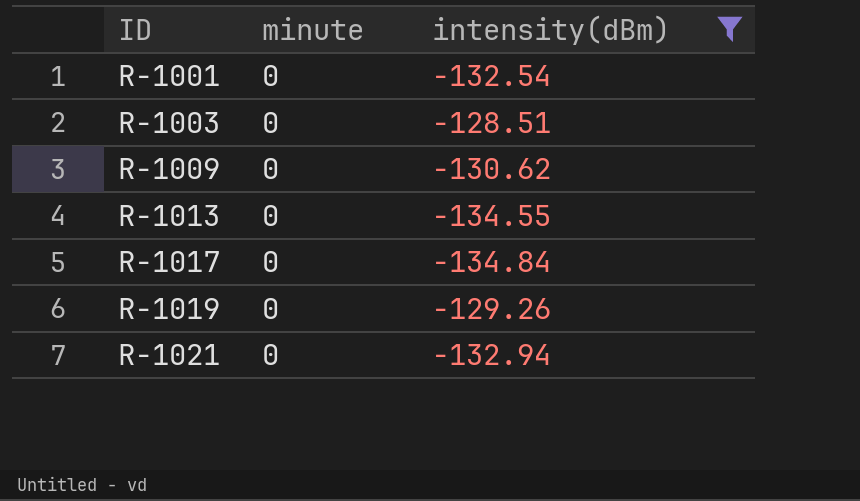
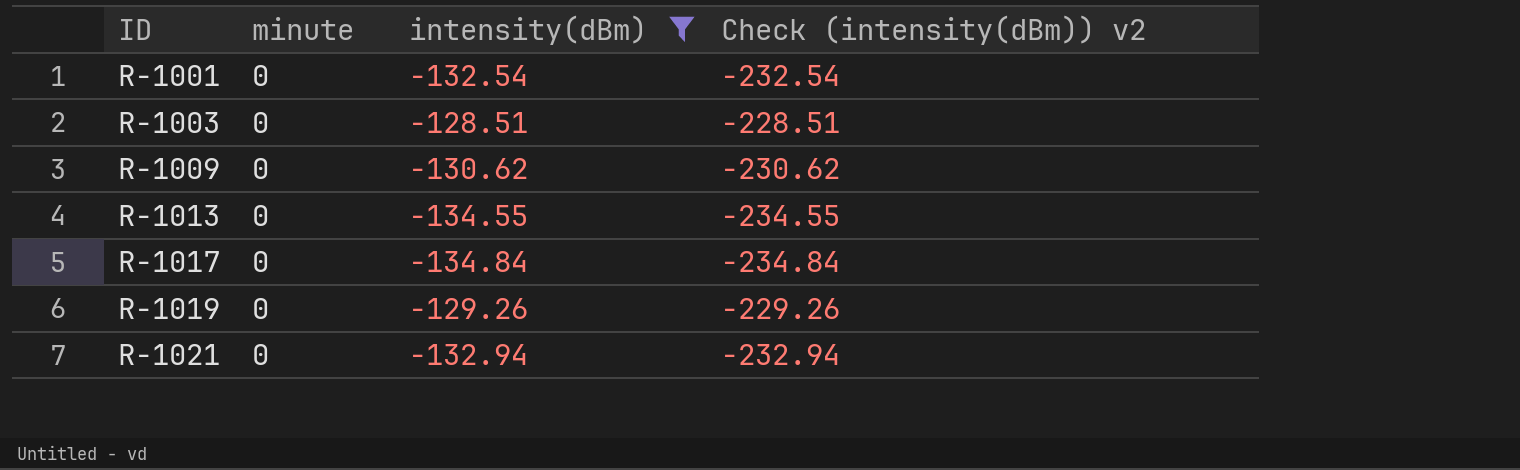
column Check (intensity(dBm)) v2 | formula: none -> [intensity(dBm)] - 100

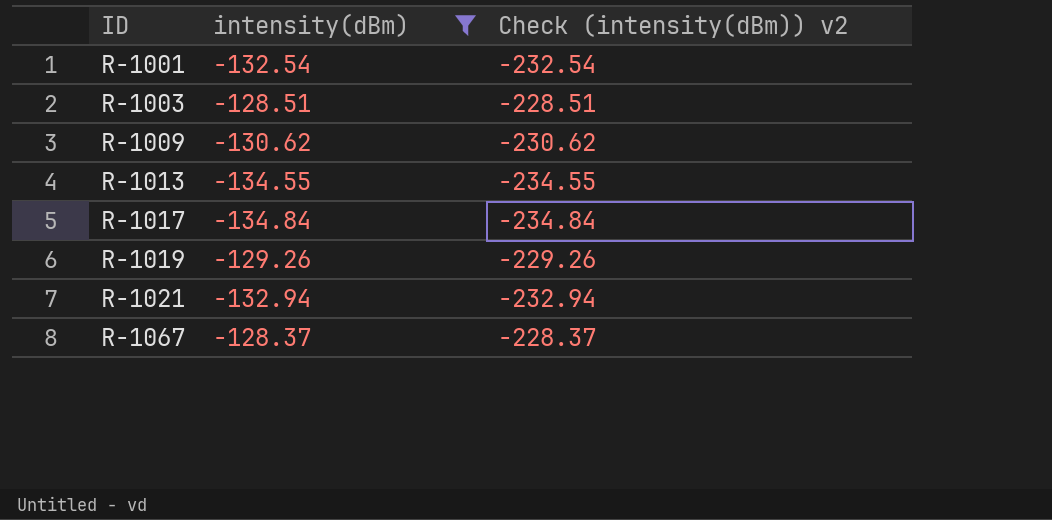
column minute | position: 2 -> none
row R-1067: none -> -128.37 | -228.37

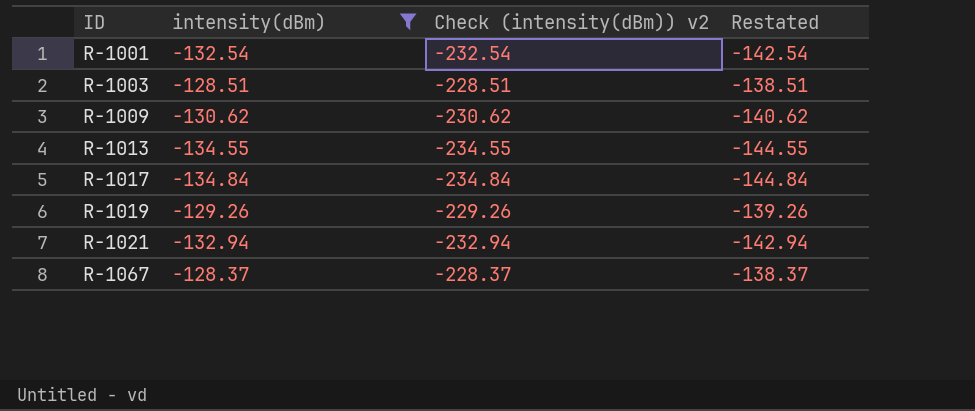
column Restated | formula: none -> [intensity(dBm)] - 10

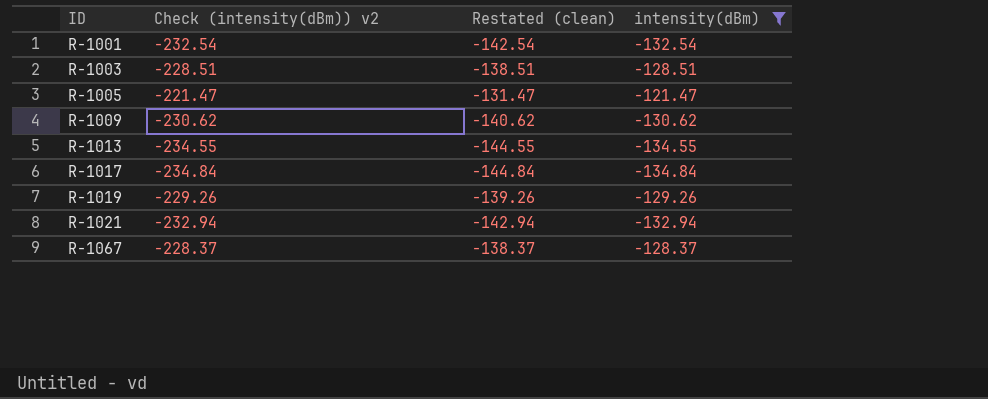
column name: Restated -> Restated (clean)
column intensity(dBm) | position: 2 -> 4
row R-1005: none -> -221.47 | -131.47 | -121.47

